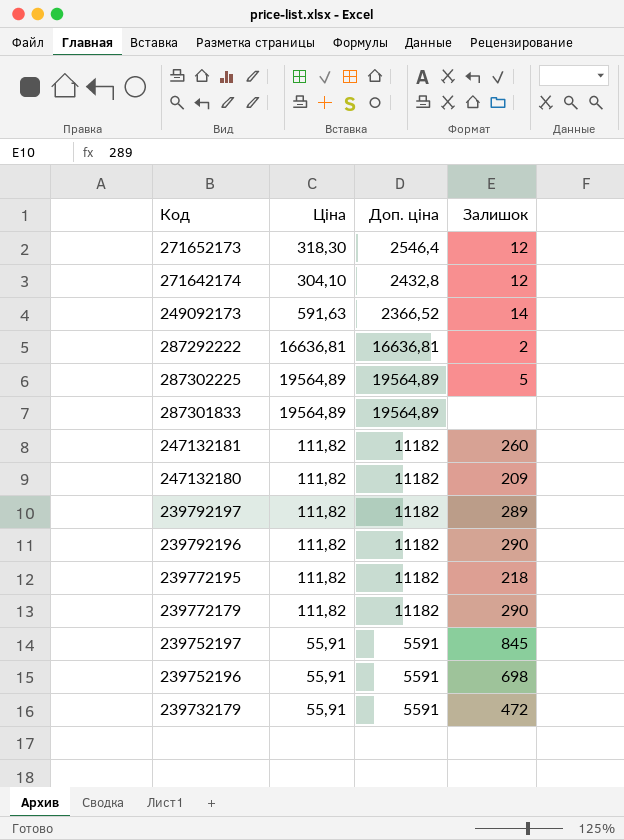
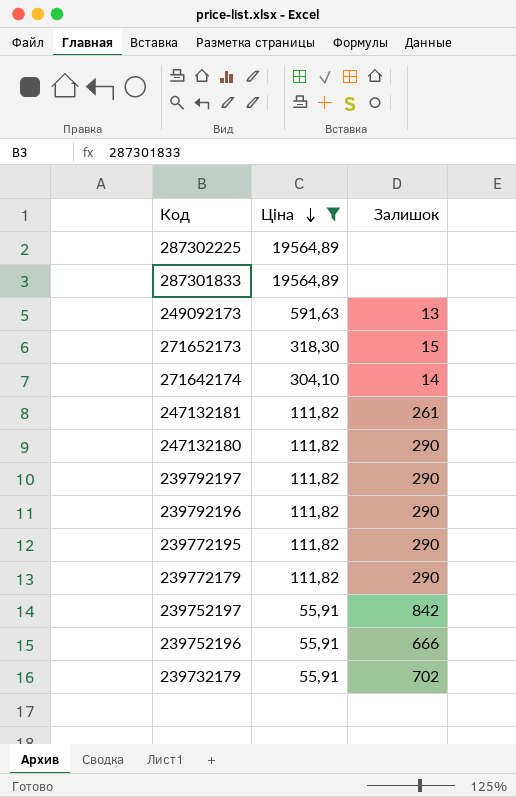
filter: none -> Ціна != 16636,81
row order: none -> Ціна descending
column Доп. ціна | position: 3 -> none
287302225 | Залишок: 5 -> none
249092173 | Залишок: 14 -> 13
271652173 | Залишок: 12 -> 15
271642174 | Залишок: 12 -> 14
247132181 | Залишок: 260 -> 261
247132180 | Залишок: 209 -> 290
239792197 | Залишок: 289 -> 290
239772195 | Залишок: 218 -> 290
239752197 | Залишок: 845 -> 842
239752196 | Залишок: 698 -> 666
239732179 | Залишок: 472 -> 702

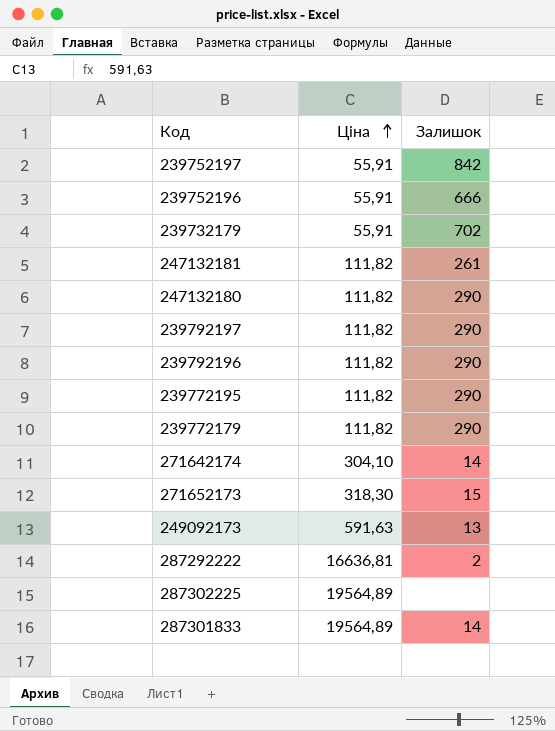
filter: Ціна != 16636,81 -> none
row order: Ціна descending -> Ціна ascending
287301833 | Залишок: none -> 14

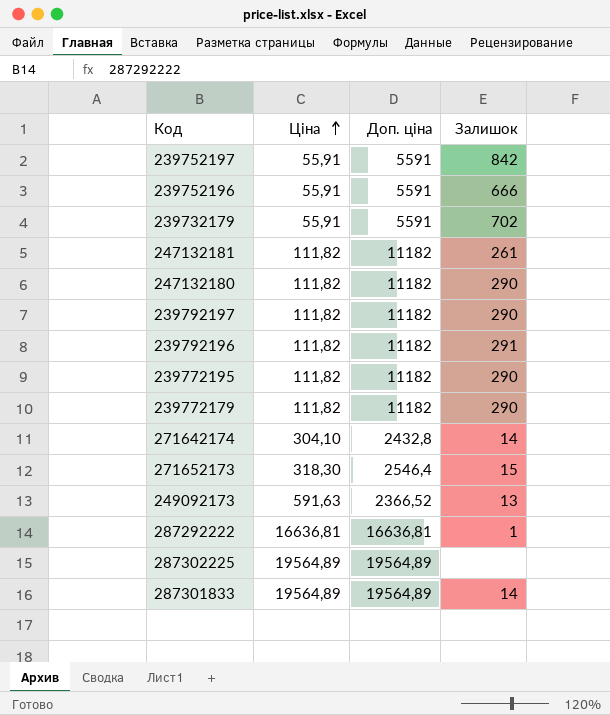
column Доп. ціна | position: none -> 3
239792196 | Залишок: 290 -> 291
287292222 | Залишок: 2 -> 1

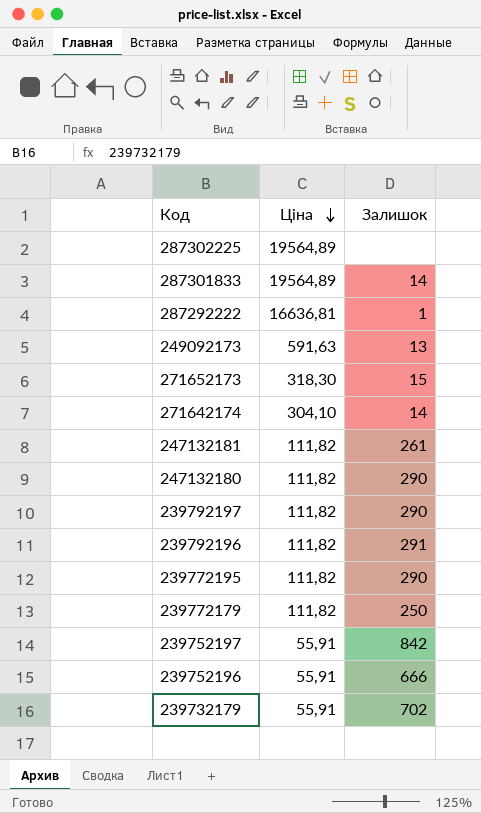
row order: Ціна ascending -> Ціна descending
column Доп. ціна | position: 3 -> none
239772179 | Залишок: 290 -> 250

